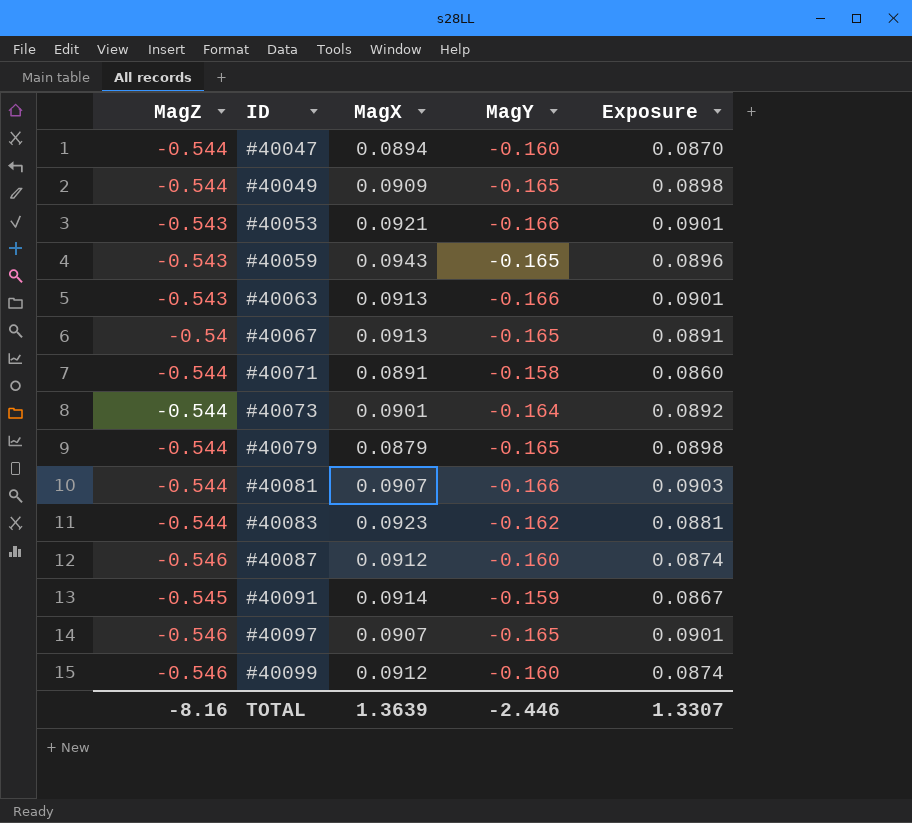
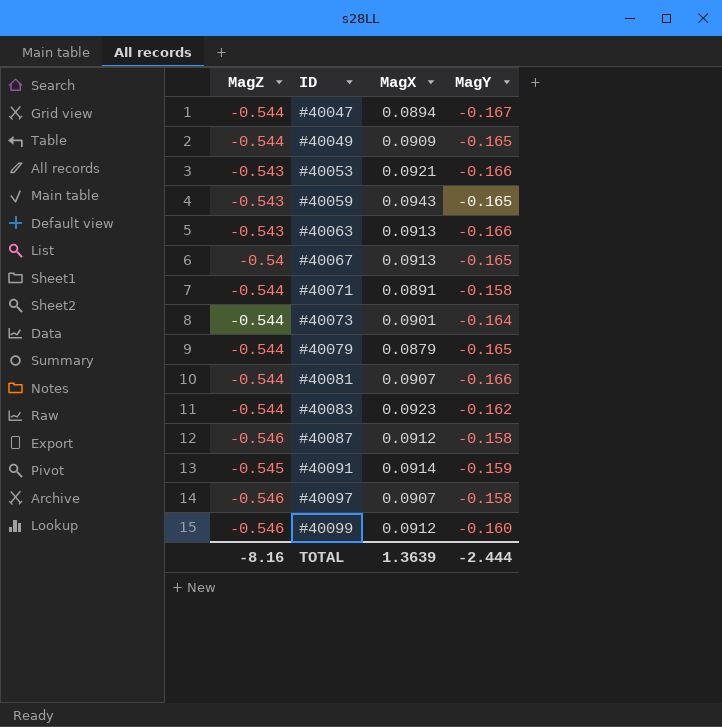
column Exposure | formula: [MagZ] * [MagY] -> none
#40047 | MagY: -0.160 -> -0.167
#40087 | MagY: -0.160 -> -0.158
#40097 | MagY: -0.165 -> -0.158
TOTAL | MagY: -2.446 -> -2.444

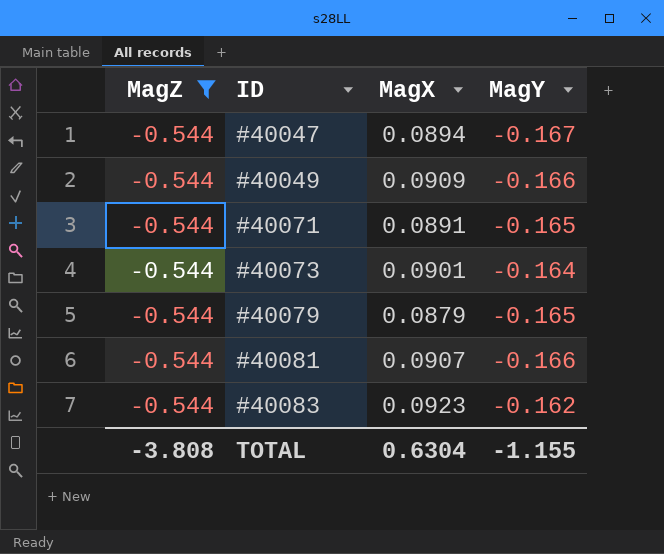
filter: none -> MagZ = -0.544
#40049 | MagY: -0.165 -> -0.166
#40071 | MagY: -0.158 -> -0.165
TOTAL | MagZ: -8.16 -> -3.808
TOTAL | MagX: 1.3639 -> 0.6304
TOTAL | MagY: -2.444 -> -1.155

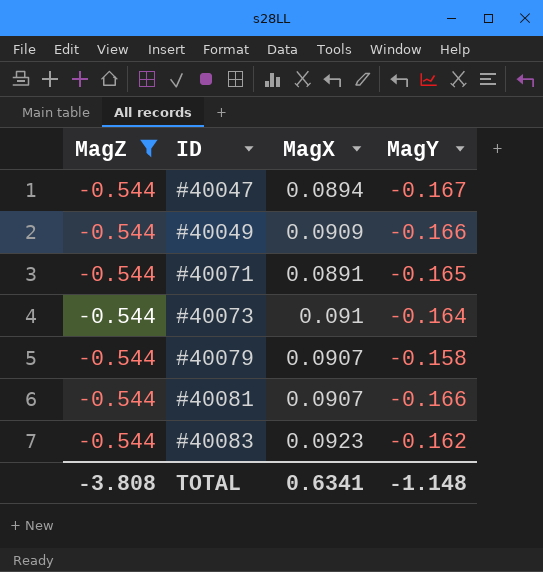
#40073 | MagX: 0.0901 -> 0.091
#40079 | MagX: 0.0879 -> 0.0907
#40079 | MagY: -0.165 -> -0.158
TOTAL | MagX: 0.6304 -> 0.6341
TOTAL | MagY: -1.155 -> -1.148

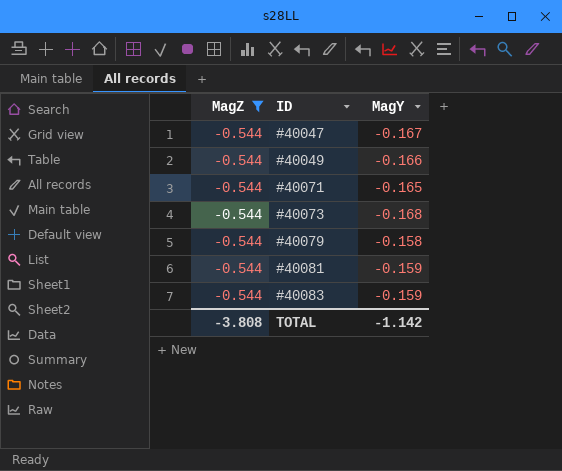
column MagX | position: 3 -> none
#40073 | MagY: -0.164 -> -0.168
#40081 | MagY: -0.166 -> -0.159
#40083 | MagY: -0.162 -> -0.159
TOTAL | MagY: -1.148 -> -1.142

